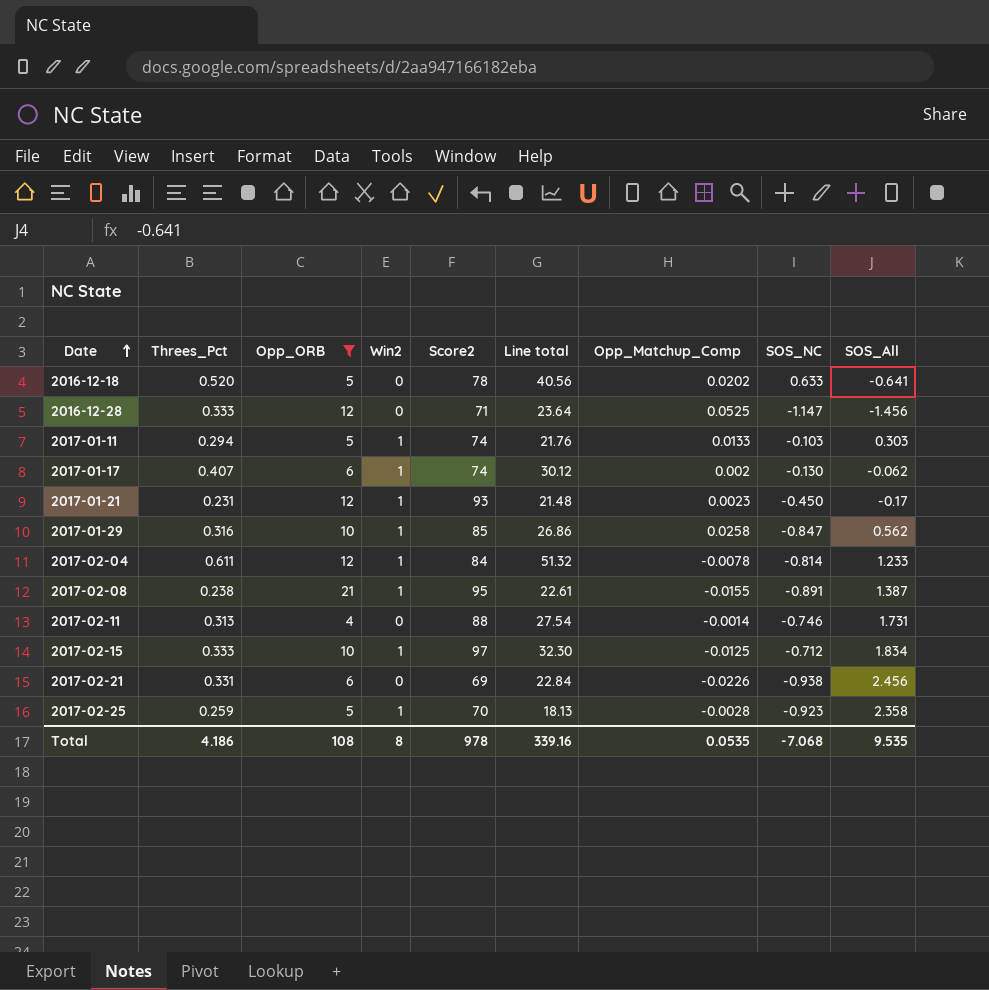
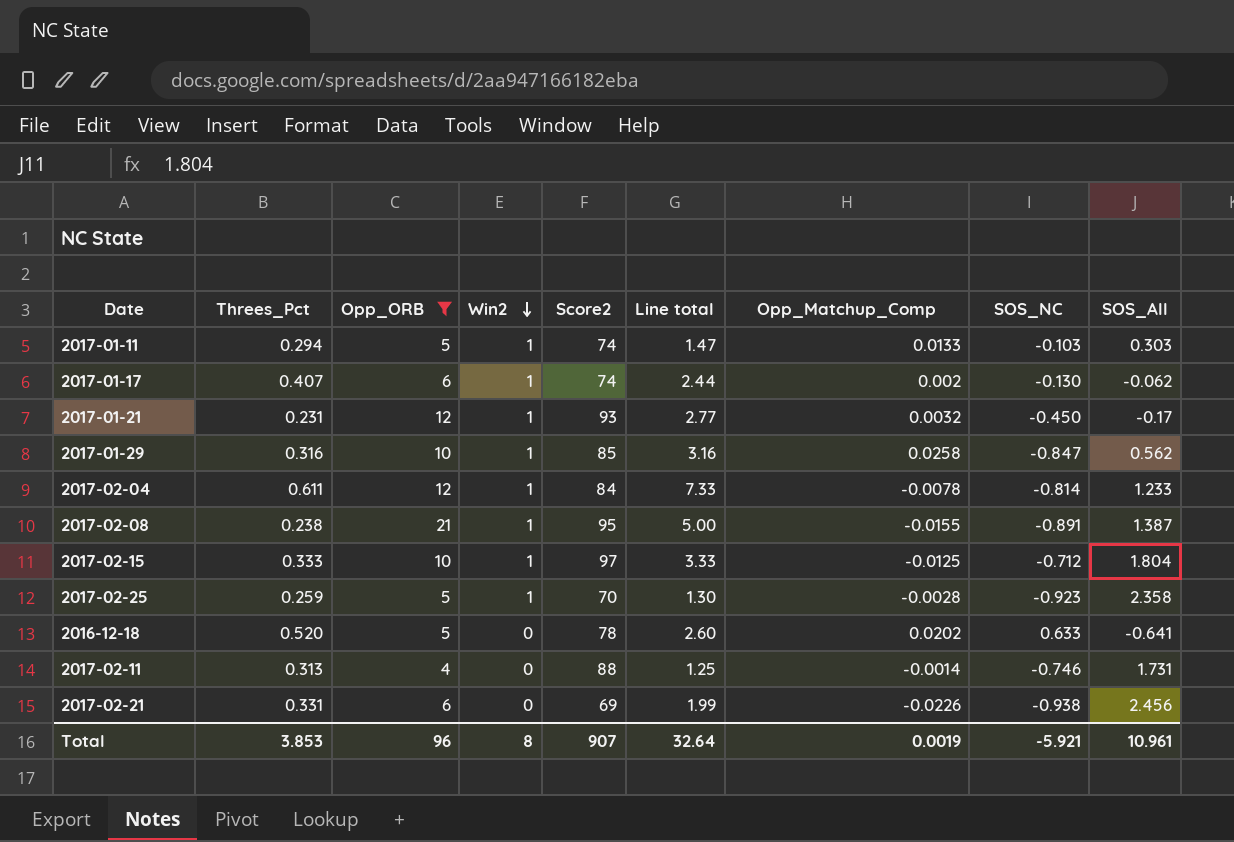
row order: Date ascending -> Win2 descending
column Line total | formula: [Threes_Pct] * [Score2] -> [Threes_Pct] * [Opp_ORB]
row 2016-12-28: 0.333 | 12 | 0 | 71 | 23.64 | 0.0525 | -1.147 | -1.456 -> none
2017-01-21 | Opp_Matchup_Comp: 0.0023 -> 0.0032
2017-02-15 | SOS_All: 1.834 -> 1.804
Total | Threes_Pct: 4.186 -> 3.853
Total | Opp_ORB: 108 -> 96
Total | Score2: 978 -> 907
Total | Line total: 339.16 -> 32.64
Total | Opp_Matchup_Comp: 0.0535 -> 0.0019
Total | SOS_NC: -7.068 -> -5.921
Total | SOS_All: 9.535 -> 10.961

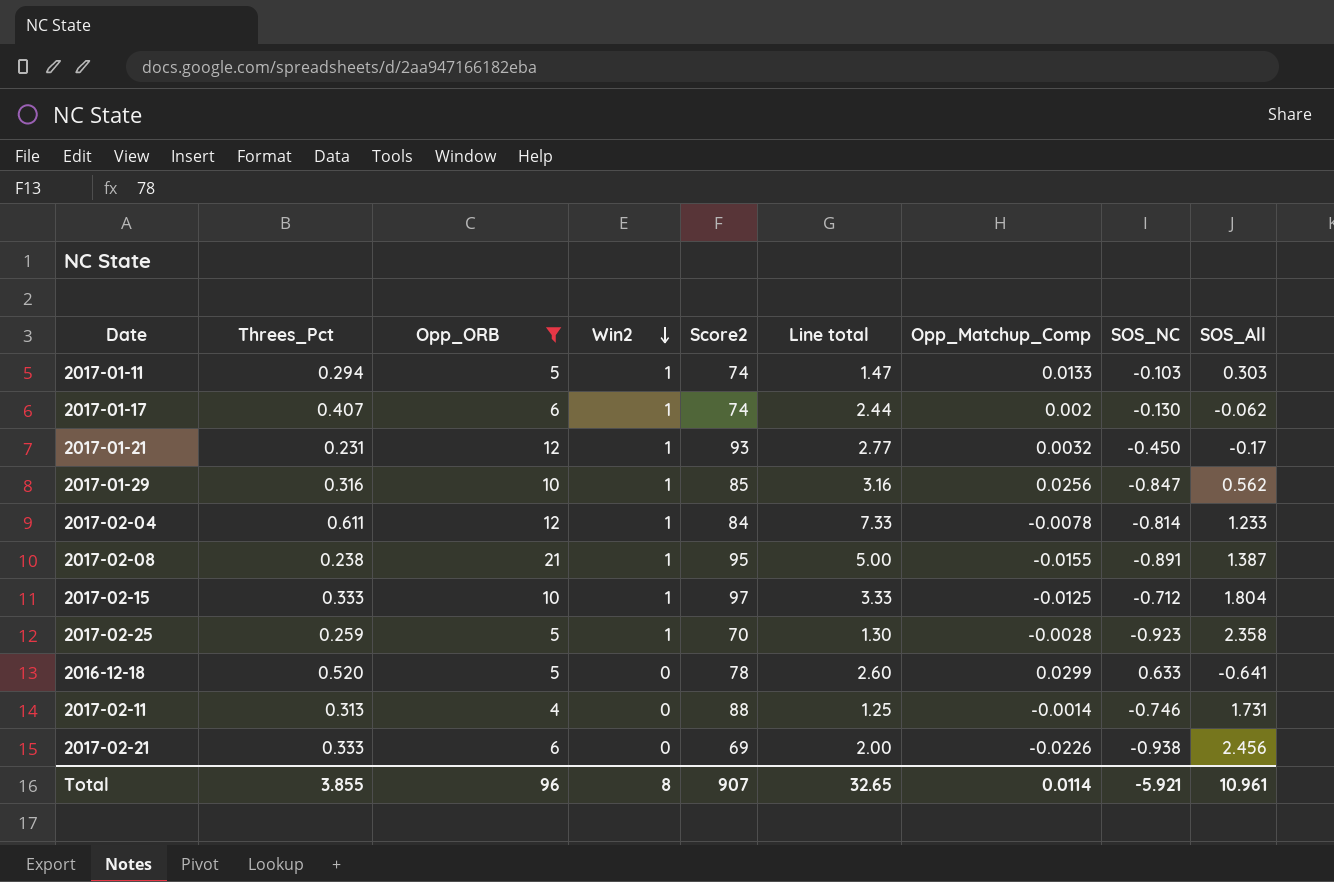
2017-01-29 | Opp_Matchup_Comp: 0.0258 -> 0.0256
2016-12-18 | Opp_Matchup_Comp: 0.0202 -> 0.0299
2017-02-21 | Threes_Pct: 0.331 -> 0.333
2017-02-21 | Line total: 1.99 -> 2.00
Total | Threes_Pct: 3.853 -> 3.855
Total | Line total: 32.64 -> 32.65
Total | Opp_Matchup_Comp: 0.0019 -> 0.0114

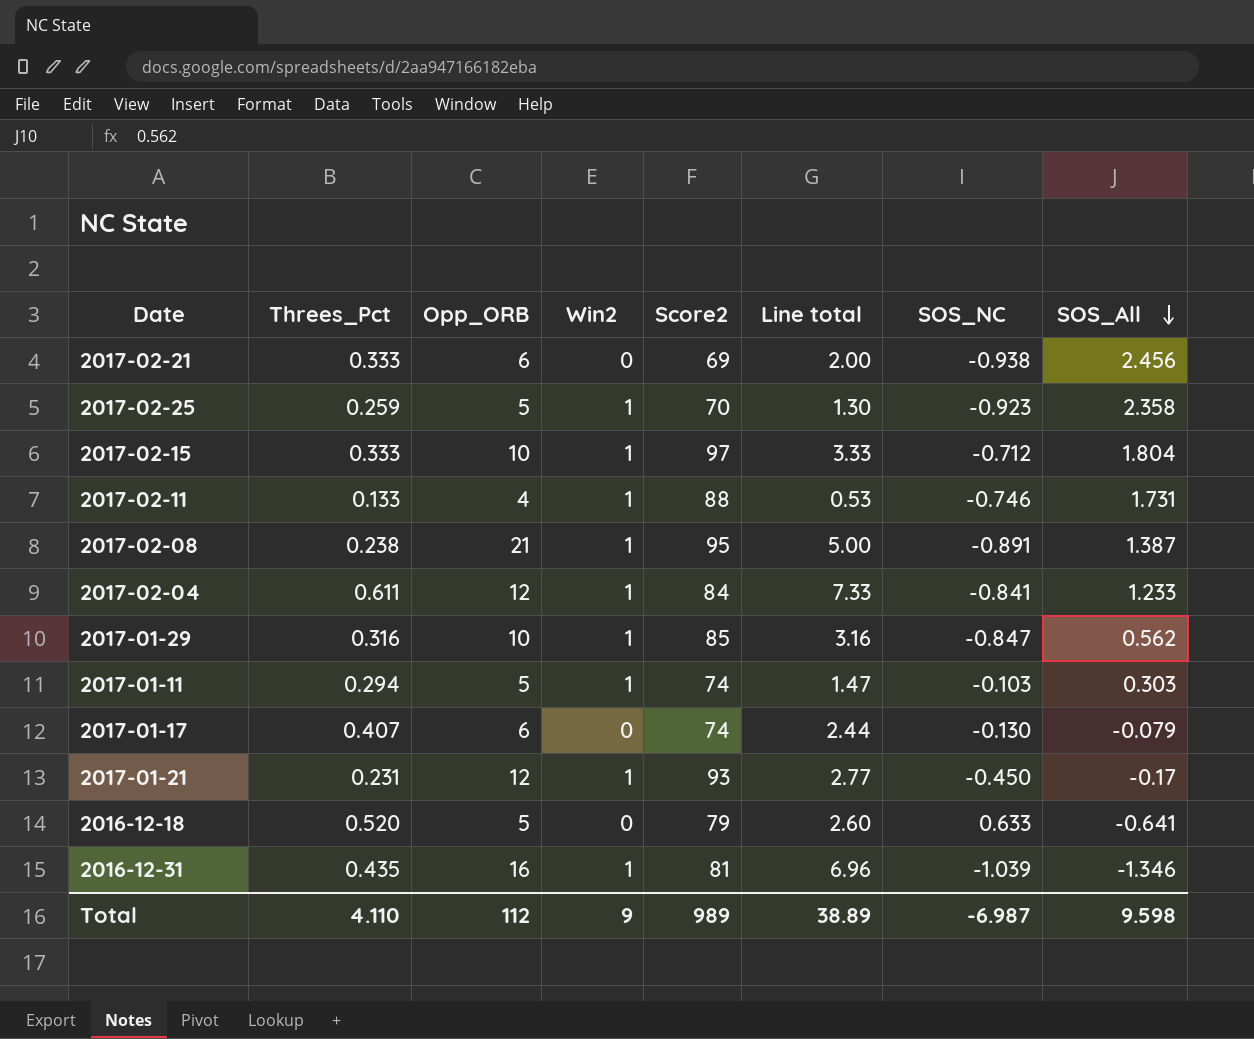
filter: Opp_ORB != 16 -> none
row order: Win2 descending -> SOS_All descending
column Opp_Matchup_Comp | position: 7 -> none
2017-02-11 | Threes_Pct: 0.313 -> 0.133
2017-02-11 | Win2: 0 -> 1
2017-02-11 | Line total: 1.25 -> 0.53
2017-02-04 | SOS_NC: -0.814 -> -0.841
2017-01-17 | Win2: 1 -> 0
2017-01-17 | SOS_All: -0.062 -> -0.079
2016-12-18 | Score2: 78 -> 79
Total | Threes_Pct: 3.855 -> 4.110
Total | Opp_ORB: 96 -> 112
Total | Win2: 8 -> 9
Total | Score2: 907 -> 989
Total | Line total: 32.65 -> 38.89
Total | SOS_NC: -5.921 -> -6.987
Total | SOS_All: 10.961 -> 9.598

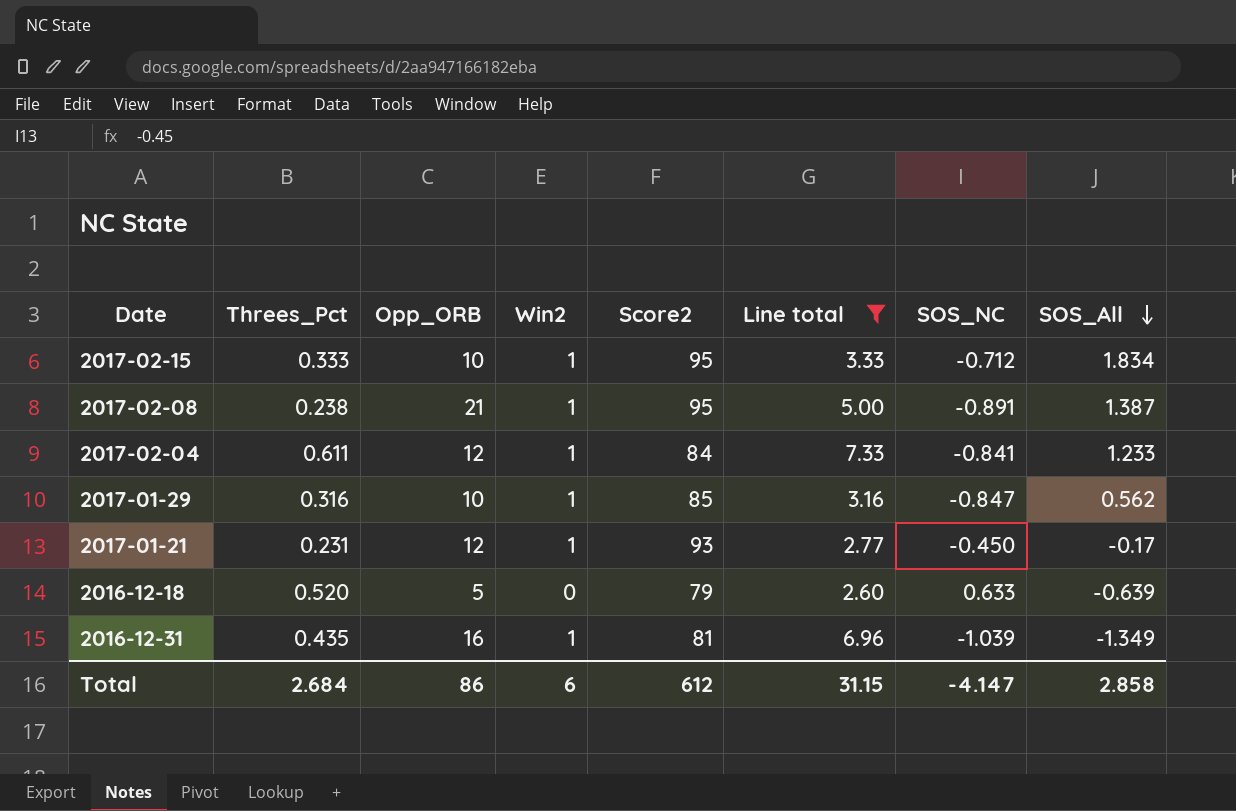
filter: none -> Line total >= 2.60
2017-02-15 | Score2: 97 -> 95
2017-02-15 | SOS_All: 1.804 -> 1.834
2016-12-18 | SOS_All: -0.641 -> -0.639
2016-12-31 | SOS_All: -1.346 -> -1.349
Total | Threes_Pct: 4.110 -> 2.684
Total | Opp_ORB: 112 -> 86
Total | Win2: 9 -> 6
Total | Score2: 989 -> 612
Total | Line total: 38.89 -> 31.15
Total | SOS_NC: -6.987 -> -4.147
Total | SOS_All: 9.598 -> 2.858

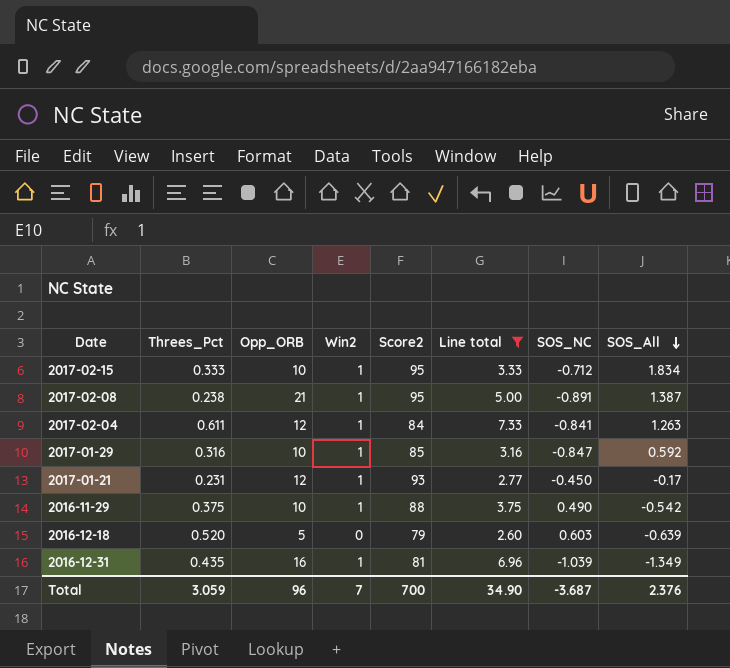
2017-02-04 | SOS_All: 1.233 -> 1.263
2017-01-29 | SOS_All: 0.562 -> 0.592
row 2016-11-29: none -> 0.375 | 10 | 1 | 88 | 3.75 | 0.490 | -0.542
2016-12-18 | SOS_NC: 0.633 -> 0.603
Total | Threes_Pct: 2.684 -> 3.059
Total | Opp_ORB: 86 -> 96
Total | Win2: 6 -> 7
Total | Score2: 612 -> 700
Total | Line total: 31.15 -> 34.90
Total | SOS_NC: -4.147 -> -3.687
Total | SOS_All: 2.858 -> 2.376

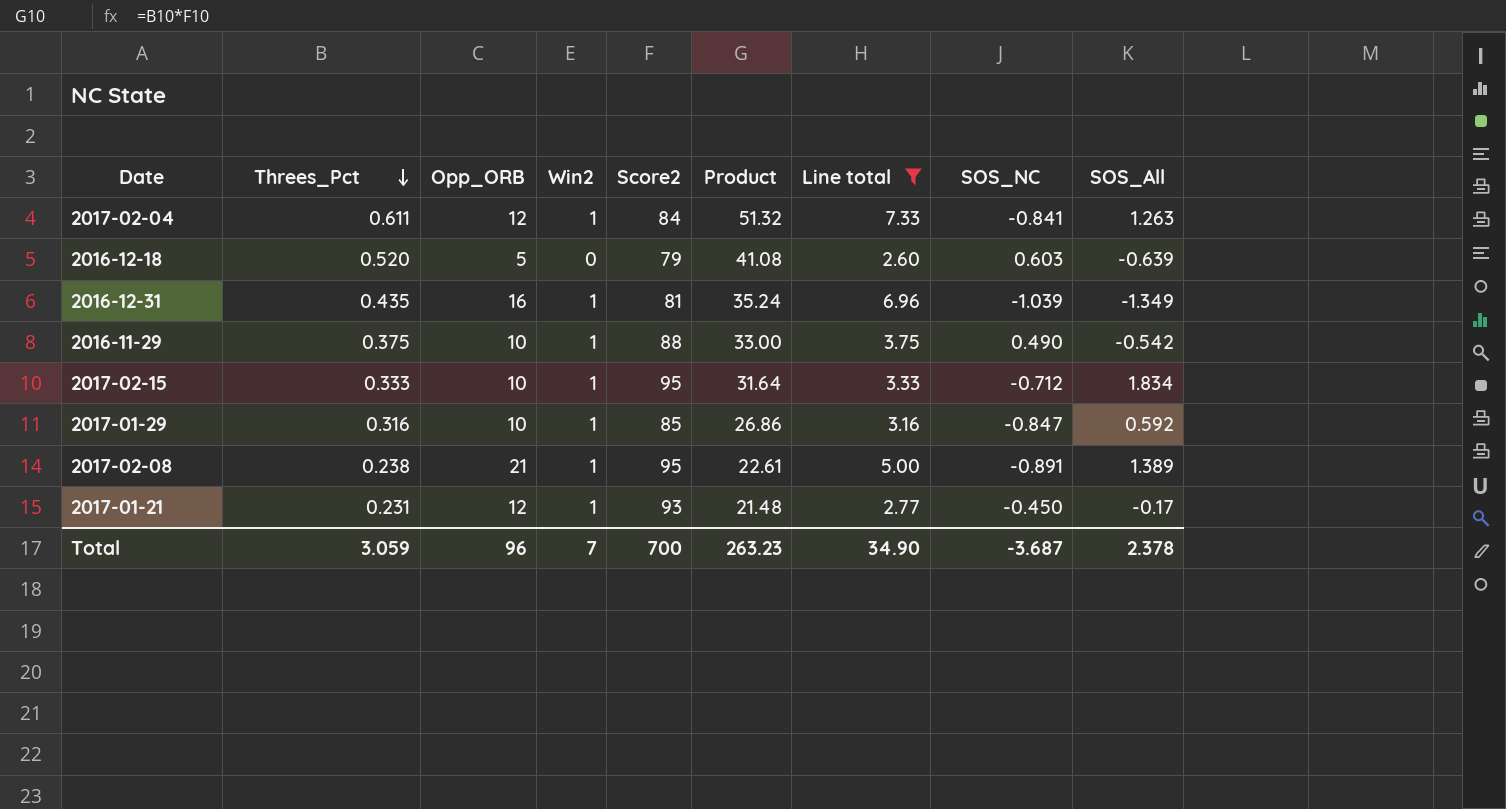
row order: SOS_All descending -> Threes_Pct descending
column Product | formula: none -> [Threes_Pct] * [Score2]
2017-02-08 | SOS_All: 1.387 -> 1.389
Total | SOS_All: 2.376 -> 2.378

